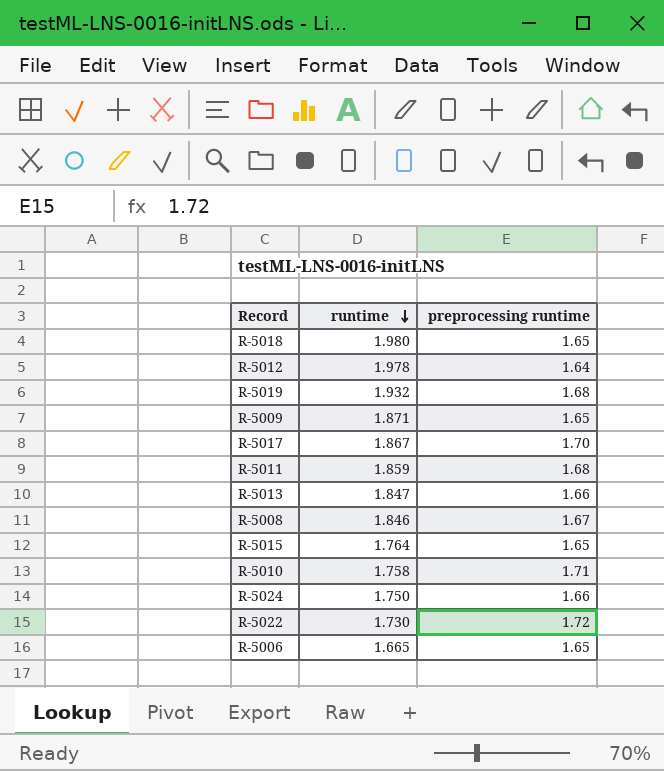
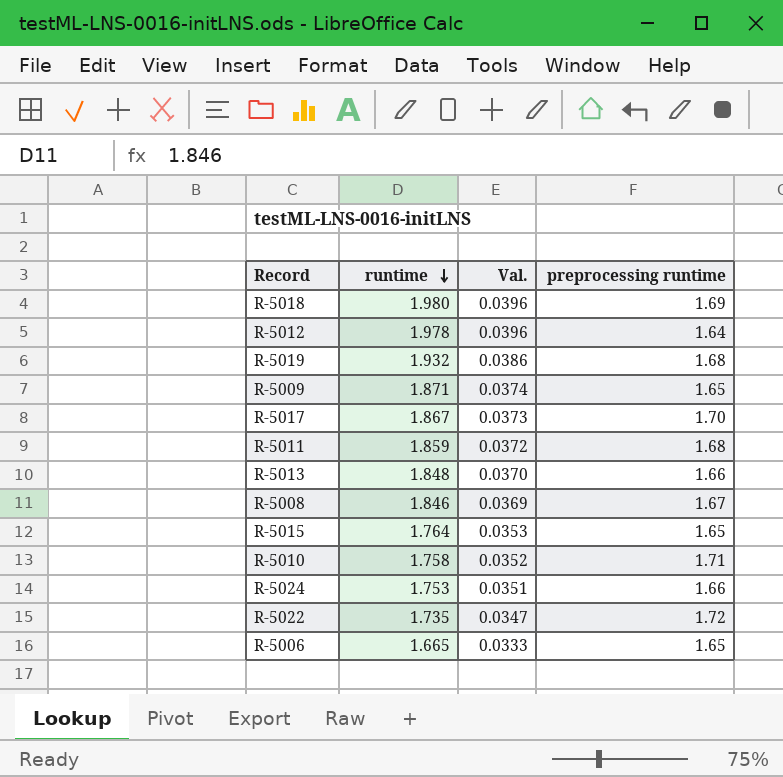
column Val. | formula: none -> [runtime] * 0.02
R-5018 | preprocessing runtime: 1.65 -> 1.69
R-5013 | runtime: 1.847 -> 1.848
R-5024 | runtime: 1.750 -> 1.753
R-5022 | runtime: 1.730 -> 1.735

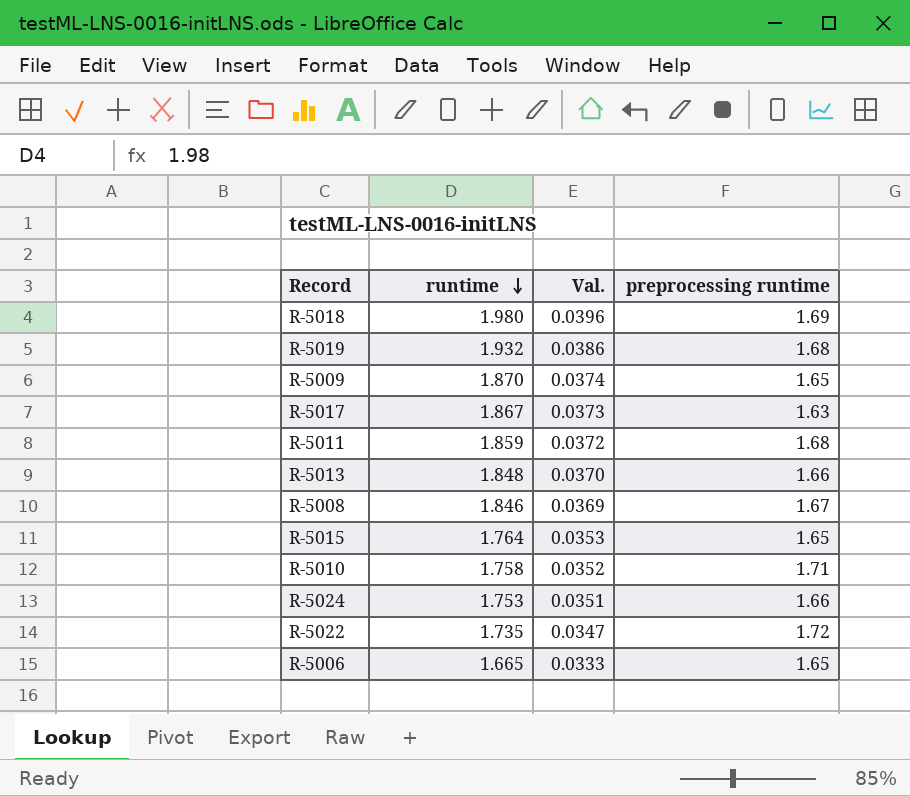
row R-5012: 1.978 | 0.0396 | 1.64 -> none
R-5009 | runtime: 1.871 -> 1.870
R-5017 | preprocessing runtime: 1.70 -> 1.63

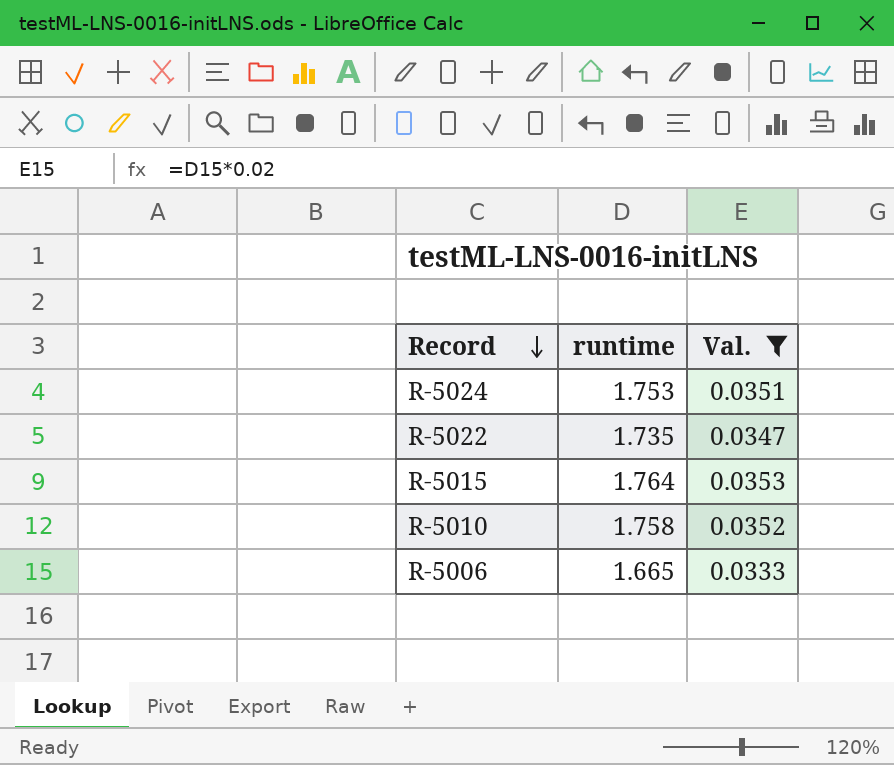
filter: none -> Val. <= 0.0353
row order: runtime descending -> Record descending
column preprocessing runtime | position: 4 -> none

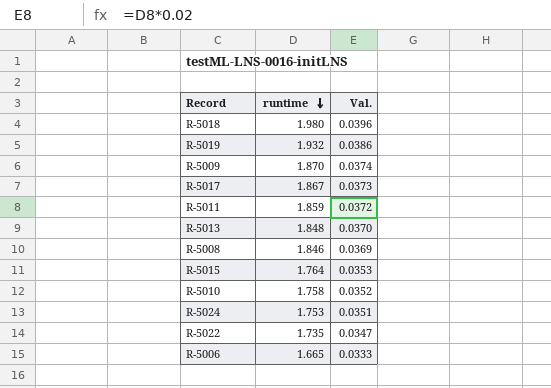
filter: Val. <= 0.0353 -> none
row order: Record descending -> runtime descending

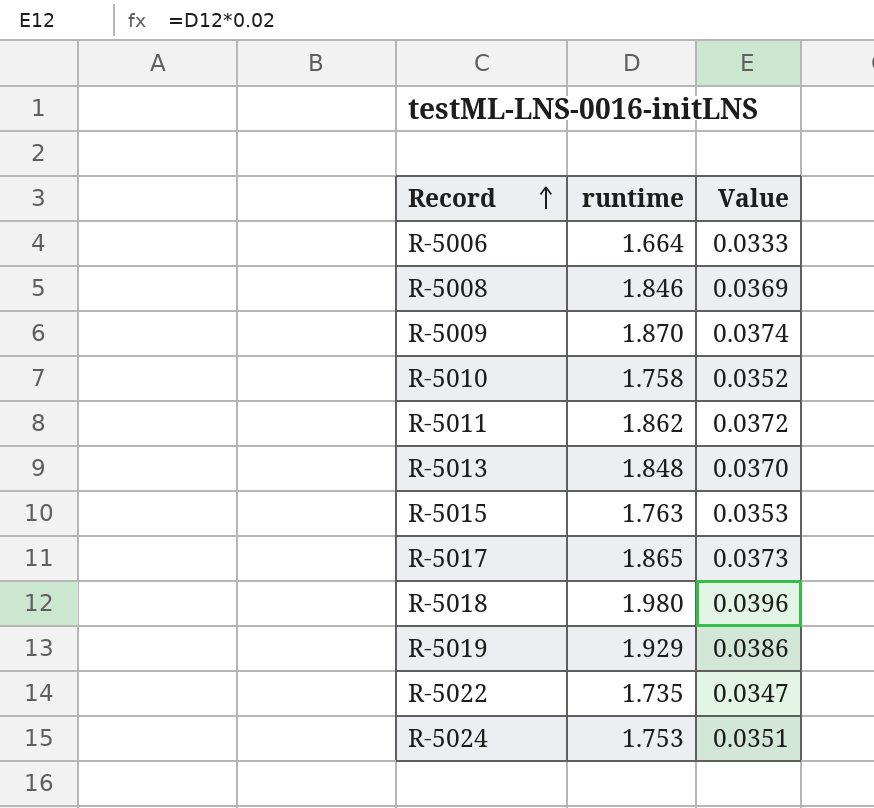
row order: runtime descending -> Record ascending
column name: Val. -> Value
R-5006 | runtime: 1.665 -> 1.664
R-5011 | runtime: 1.859 -> 1.862
R-5015 | runtime: 1.764 -> 1.763
R-5017 | runtime: 1.867 -> 1.865
R-5019 | runtime: 1.932 -> 1.929

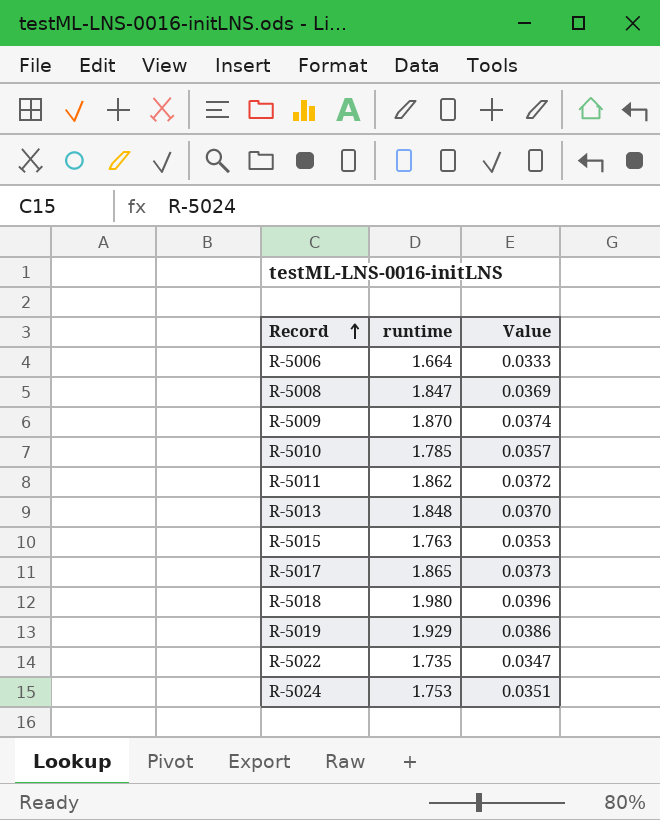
R-5008 | runtime: 1.846 -> 1.847
R-5010 | runtime: 1.758 -> 1.785
R-5010 | Value: 0.0352 -> 0.0357

